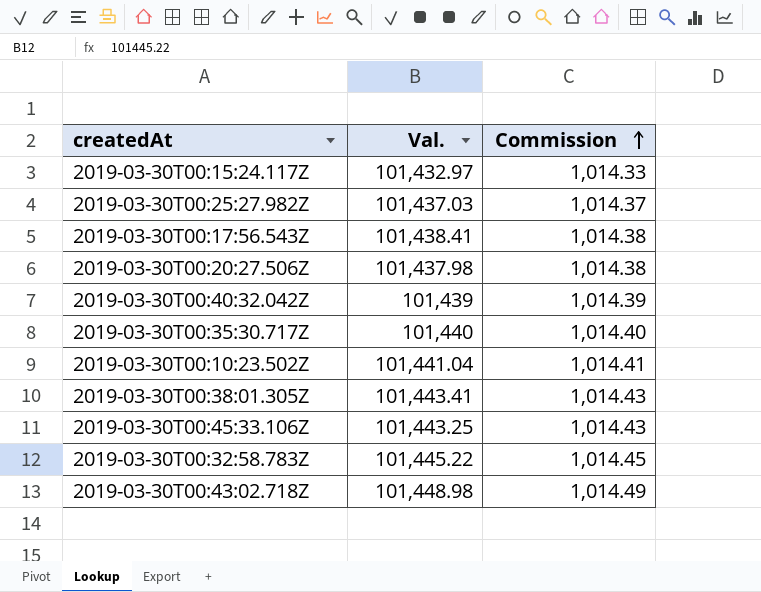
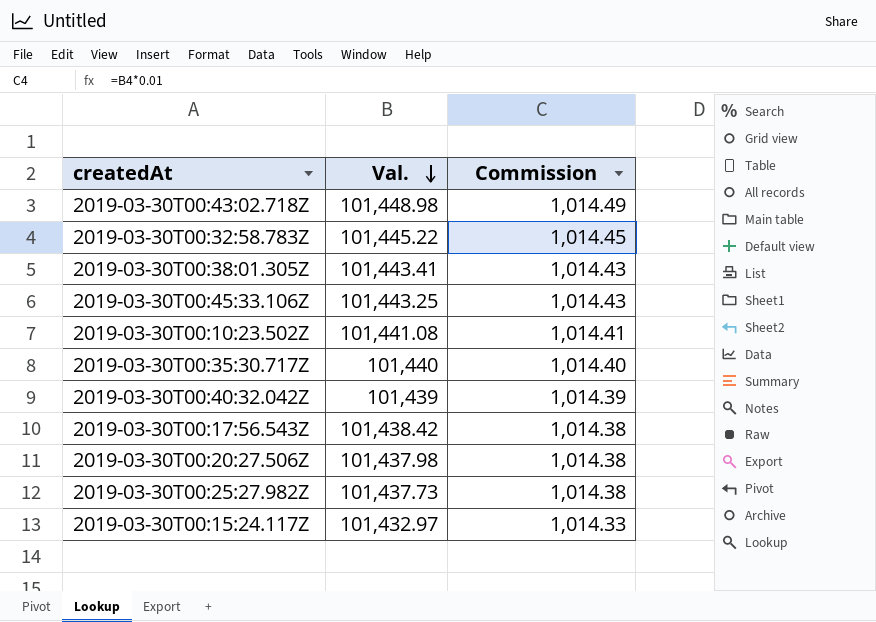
row order: Commission ascending -> Val. descending
2019-03-30T00:10:23.502Z | Val.: 101,441.04 -> 101,441.08
2019-03-30T00:17:56.543Z | Val.: 101,438.41 -> 101,438.42
2019-03-30T00:25:27.982Z | Val.: 101,437.03 -> 101,437.73
2019-03-30T00:25:27.982Z | Commission: 1,014.37 -> 1,014.38

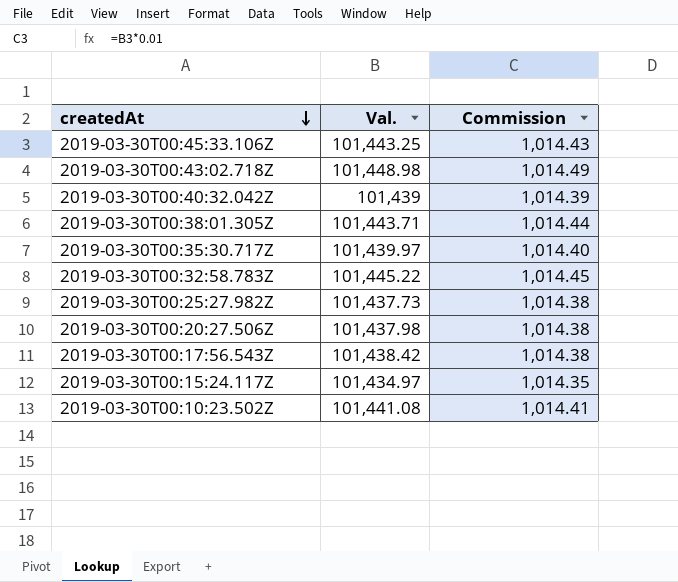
row order: Val. descending -> createdAt descending
2019-03-30T00:38:01.305Z | Val.: 101,443.41 -> 101,443.71
2019-03-30T00:38:01.305Z | Commission: 1,014.43 -> 1,014.44
2019-03-30T00:35:30.717Z | Val.: 101,440 -> 101,439.97
2019-03-30T00:15:24.117Z | Val.: 101,432.97 -> 101,434.97
2019-03-30T00:15:24.117Z | Commission: 1,014.33 -> 1,014.35

